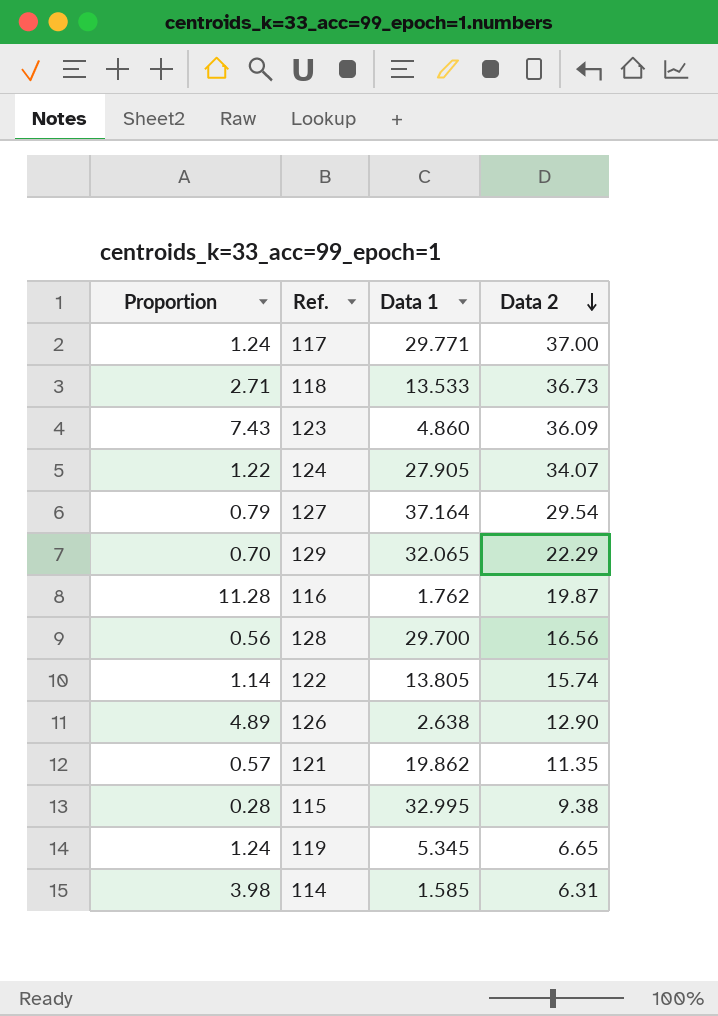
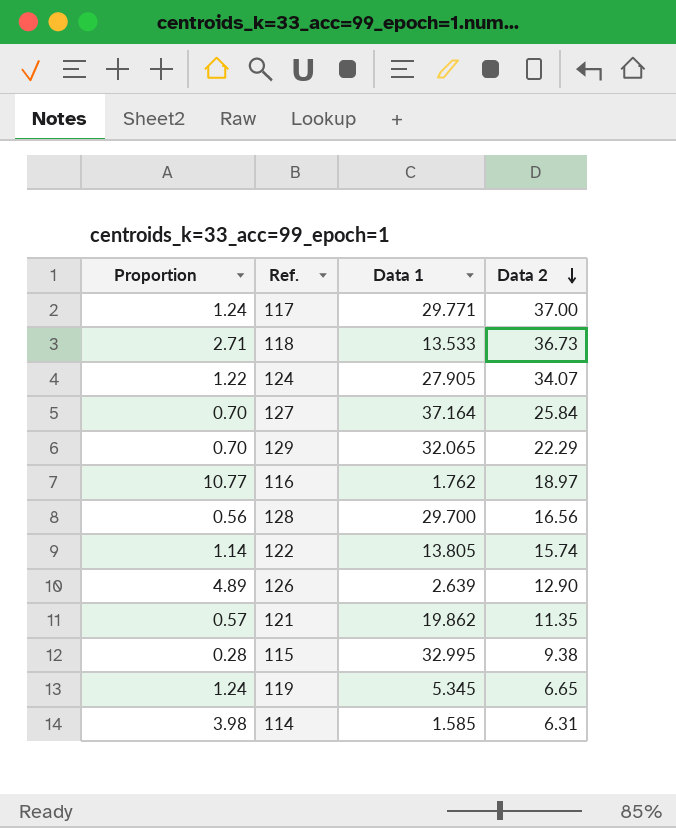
row 123: 7.43 | 4.860 | 36.09 -> none
127 | Proportion: 0.79 -> 0.70
127 | Data 2: 29.54 -> 25.84
116 | Proportion: 11.28 -> 10.77
116 | Data 2: 19.87 -> 18.97
126 | Data 1: 2.638 -> 2.639

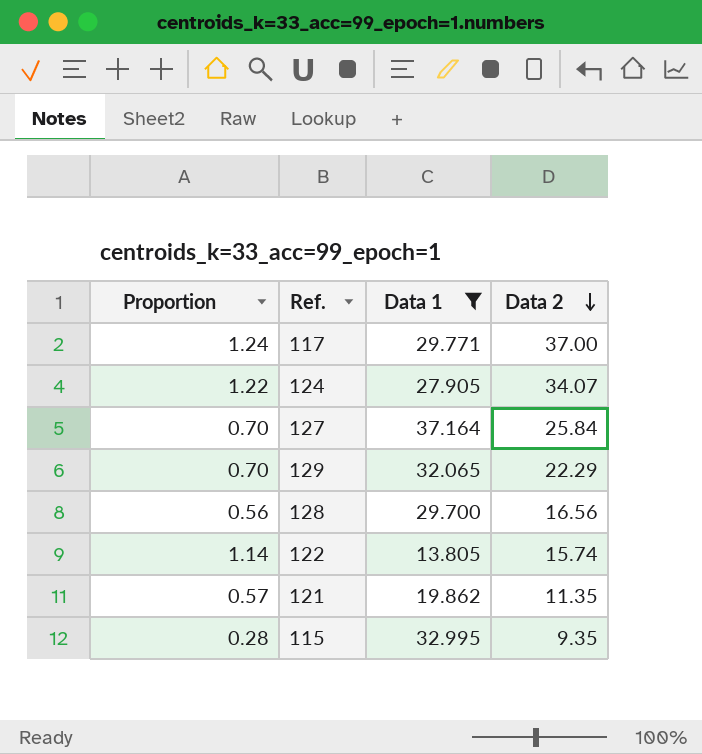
filter: none -> Data 1 >= 13.805
115 | Data 2: 9.38 -> 9.35

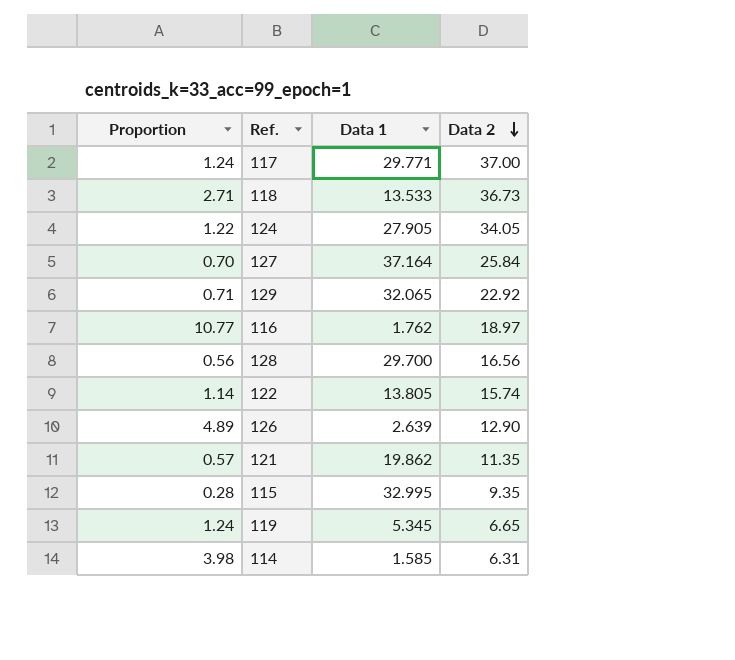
filter: Data 1 >= 13.805 -> none
124 | Data 2: 34.07 -> 34.05
129 | Proportion: 0.70 -> 0.71
129 | Data 2: 22.29 -> 22.92

